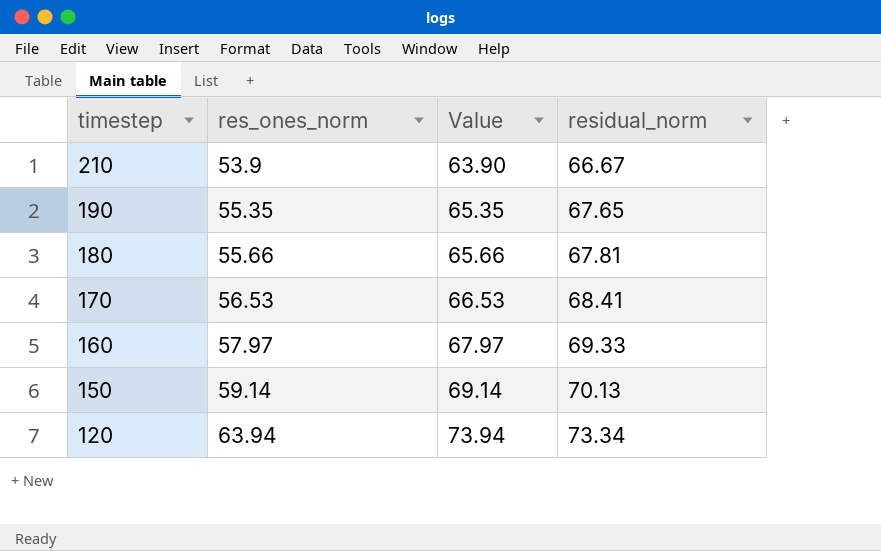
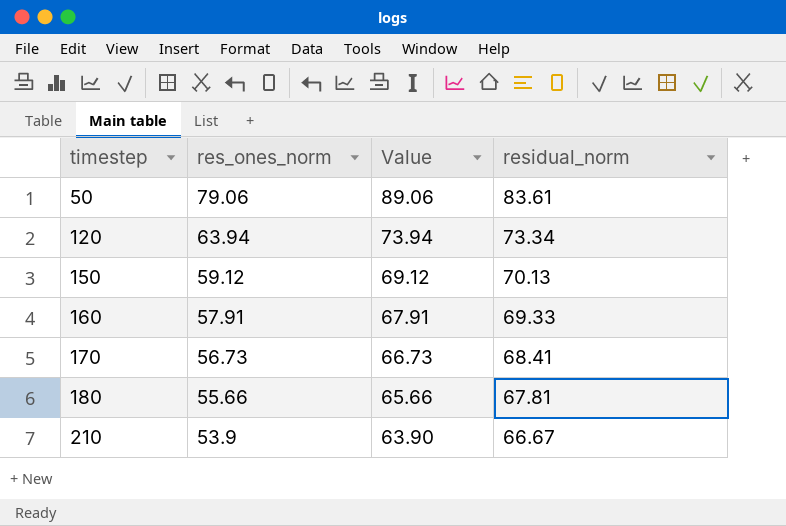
row order: timestep descending -> timestep ascending
row 190: 55.35 | 65.35 | 67.65 -> none
row 50: none -> 79.06 | 89.06 | 83.61
150 | res_ones_norm: 59.14 -> 59.12
150 | Value: 69.14 -> 69.12
160 | res_ones_norm: 57.97 -> 57.91
160 | Value: 67.97 -> 67.91
170 | res_ones_norm: 56.53 -> 56.73
170 | Value: 66.53 -> 66.73

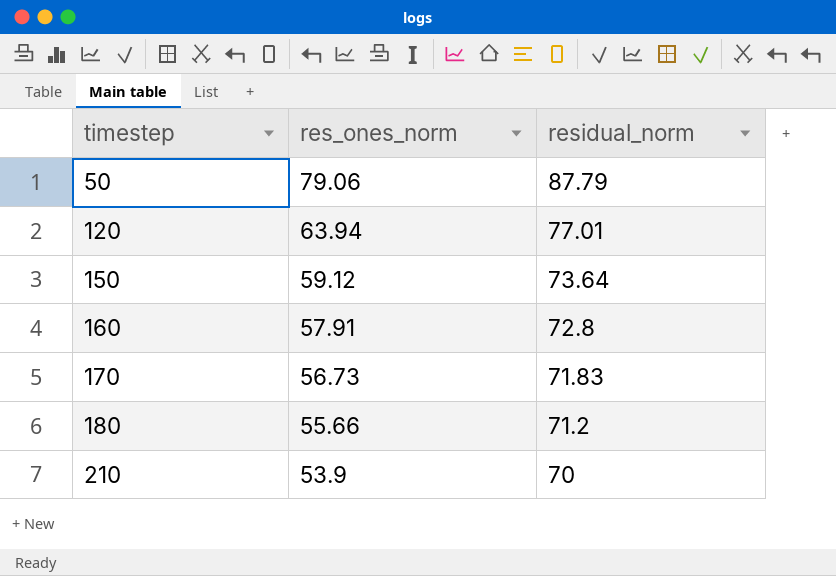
column Value | formula: [res_ones_norm] + 10 -> none
50 | residual_norm: 83.61 -> 87.79
120 | residual_norm: 73.34 -> 77.01
150 | residual_norm: 70.13 -> 73.64
160 | residual_norm: 69.33 -> 72.8
170 | residual_norm: 68.41 -> 71.83
180 | residual_norm: 67.81 -> 71.2
210 | residual_norm: 66.67 -> 70

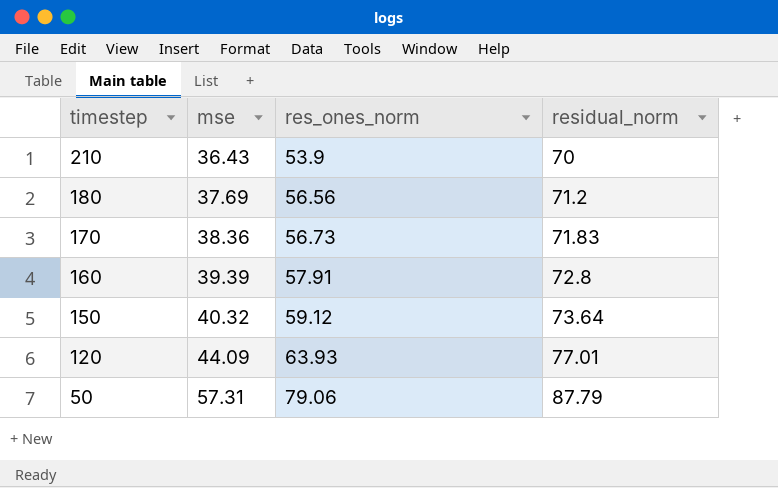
row order: timestep ascending -> timestep descending
column mse | position: none -> 2
180 | res_ones_norm: 55.66 -> 56.56
120 | res_ones_norm: 63.94 -> 63.93

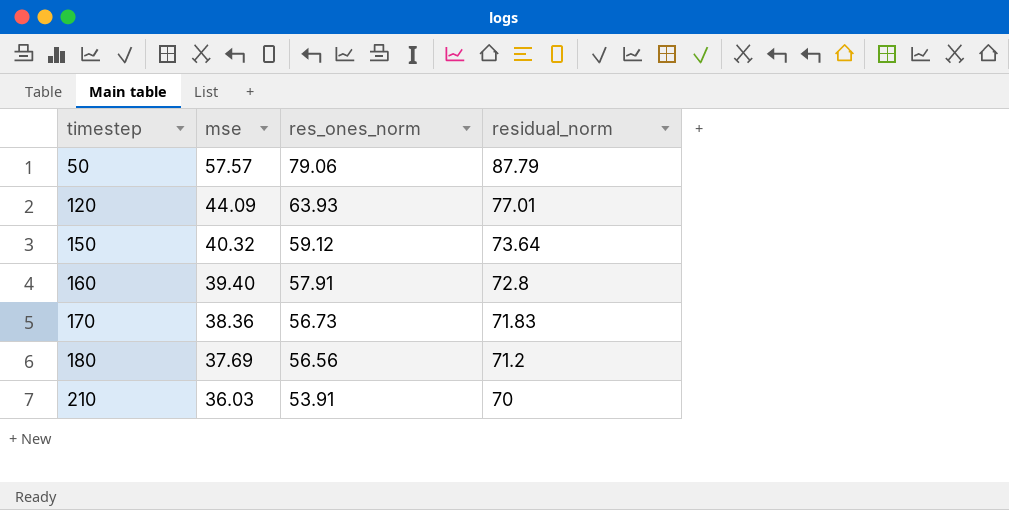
row order: timestep descending -> timestep ascending
50 | mse: 57.31 -> 57.57
160 | mse: 39.39 -> 39.40
210 | mse: 36.43 -> 36.03
210 | res_ones_norm: 53.9 -> 53.91

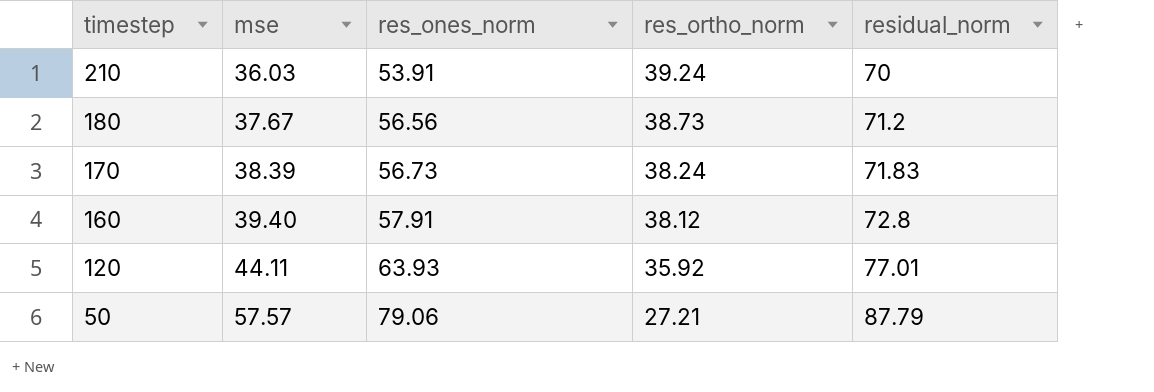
row order: timestep ascending -> timestep descending
column res_ortho_norm | position: none -> 4
row 150: 40.32 | 59.12 | 73.64 -> none
180 | mse: 37.69 -> 37.67
170 | mse: 38.36 -> 38.39
120 | mse: 44.09 -> 44.11

